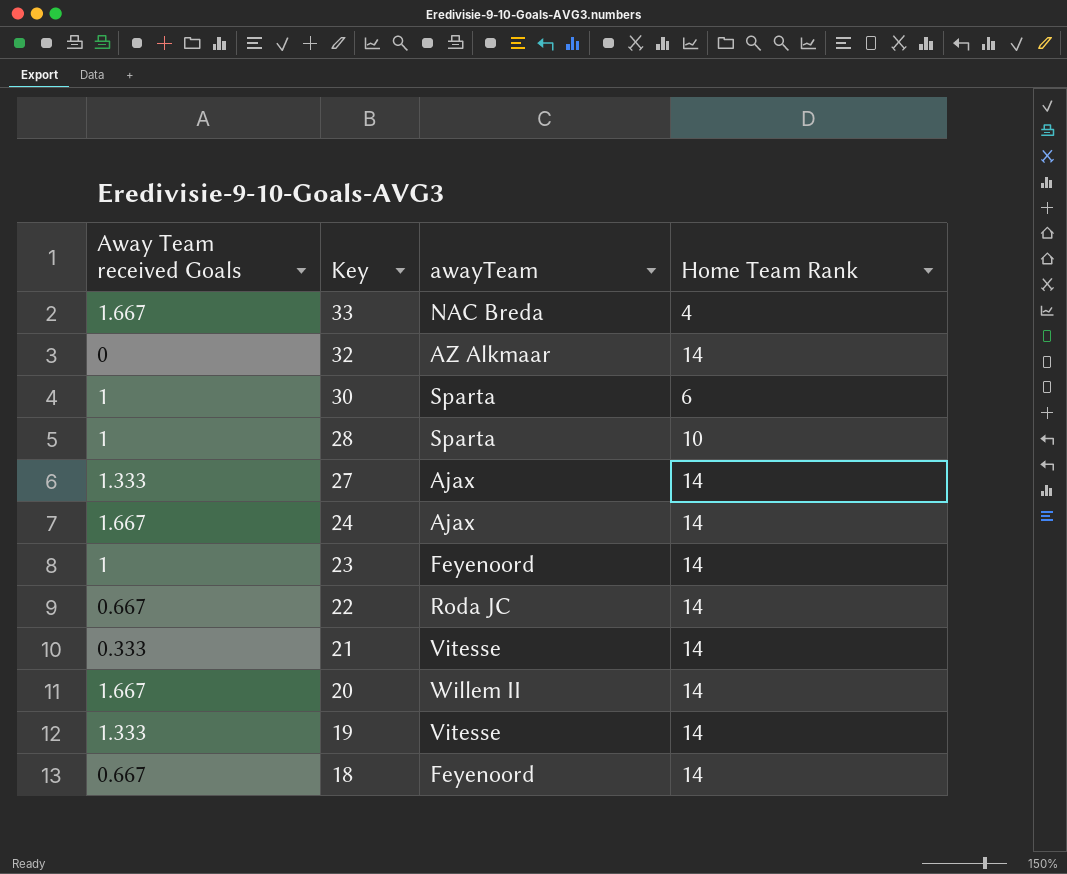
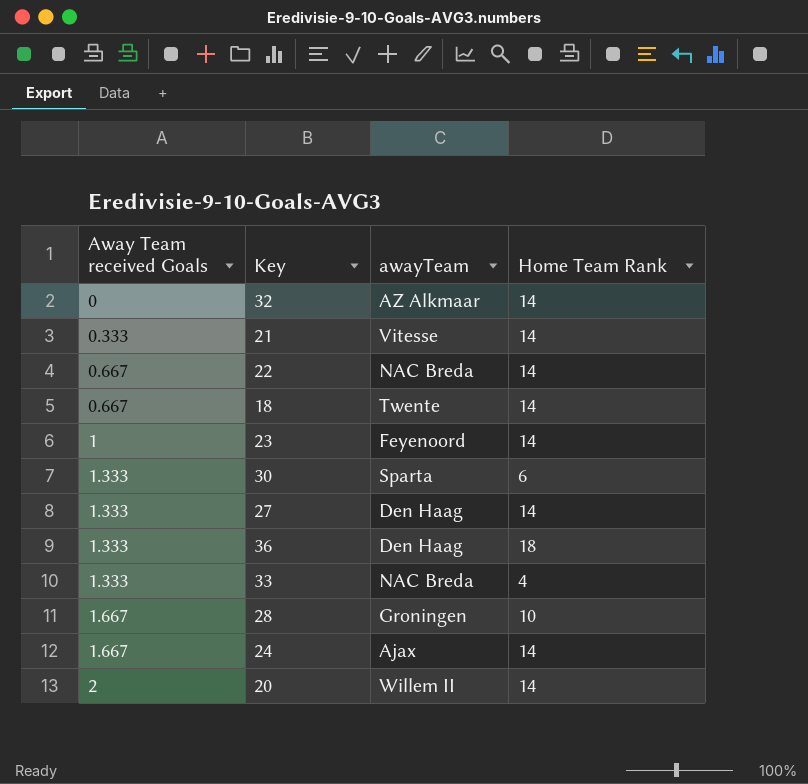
row order: Key descending -> Away Team received Goals ascending
row 19: 1.333 | Vitesse | 14 -> none
22 | awayTeam: Roda JC -> NAC Breda
18 | awayTeam: Feyenoord -> Twente
30 | Away Team received Goals: 1 -> 1.333
27 | awayTeam: Ajax -> Den Haag
row 36: none -> 1.333 | Den Haag | 18
33 | Away Team received Goals: 1.667 -> 1.333
28 | Away Team received Goals: 1 -> 1.667
28 | awayTeam: Sparta -> Groningen
20 | Away Team received Goals: 1.667 -> 2

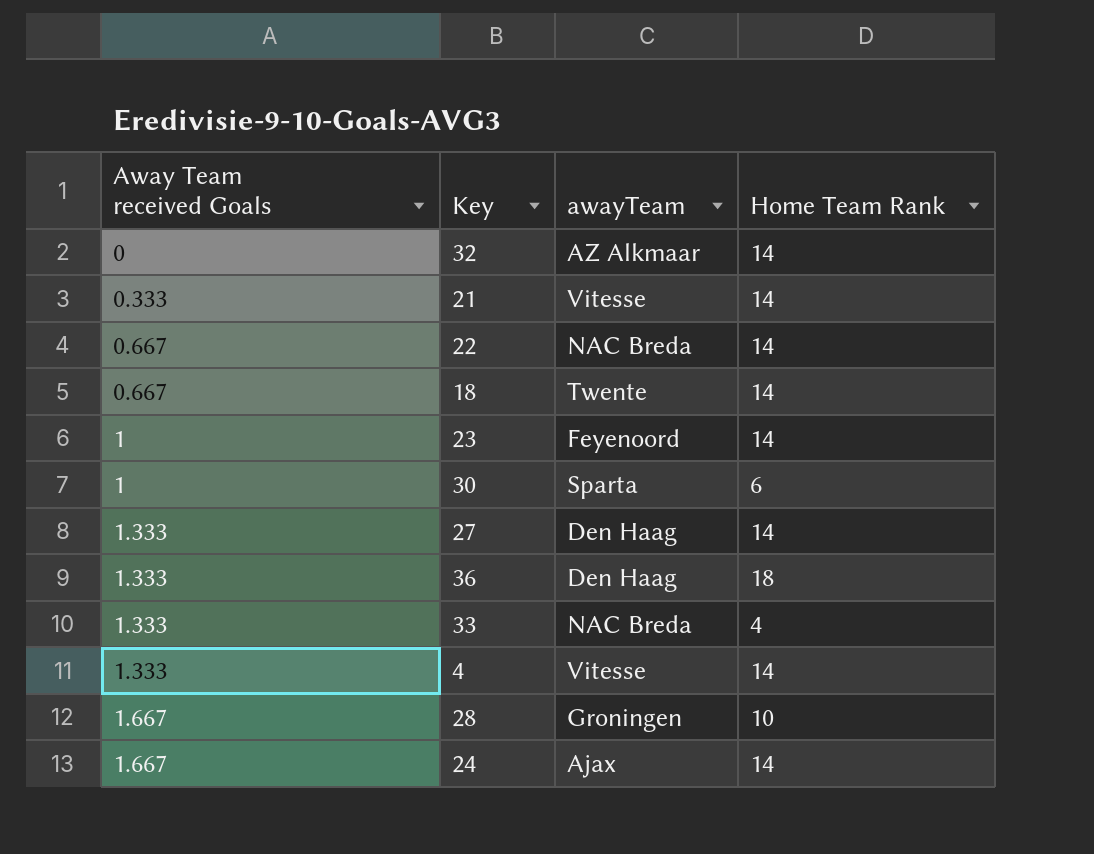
row 20: 2 | Willem II | 14 -> none
30 | Away Team received Goals: 1.333 -> 1
row 4: none -> 1.333 | Vitesse | 14

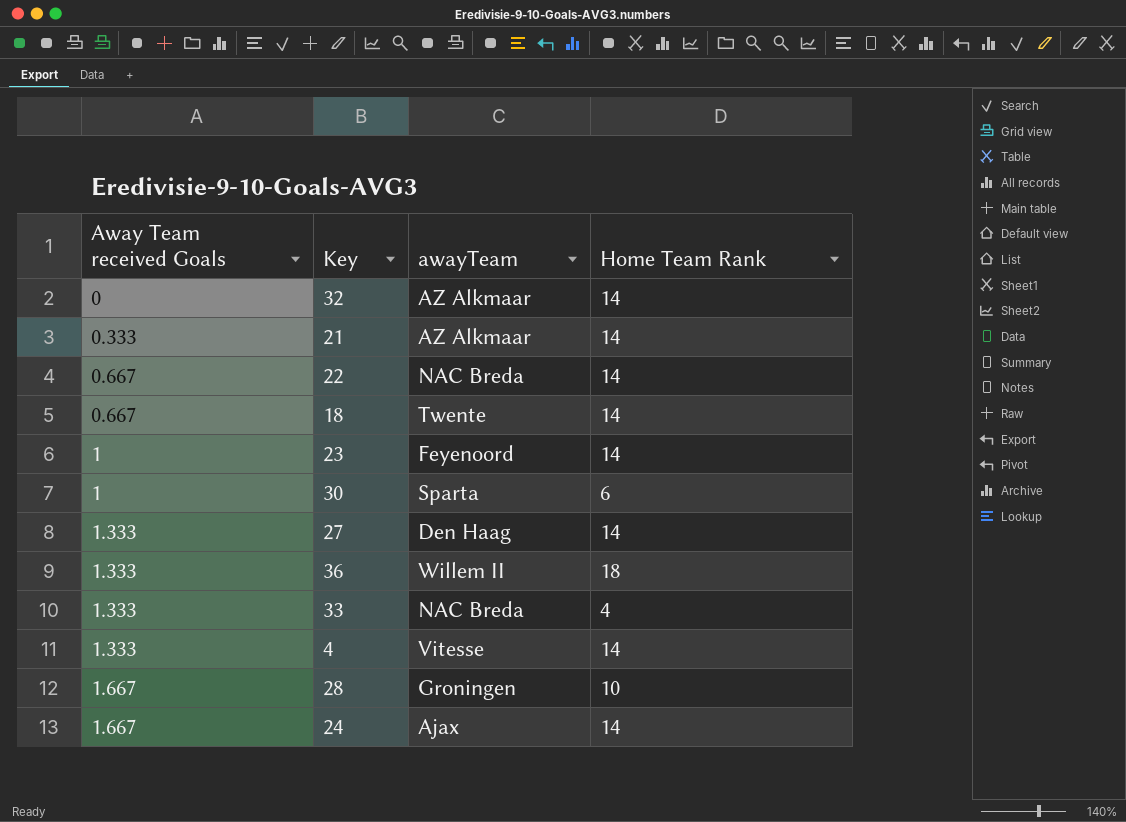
21 | awayTeam: Vitesse -> AZ Alkmaar
36 | awayTeam: Den Haag -> Willem II

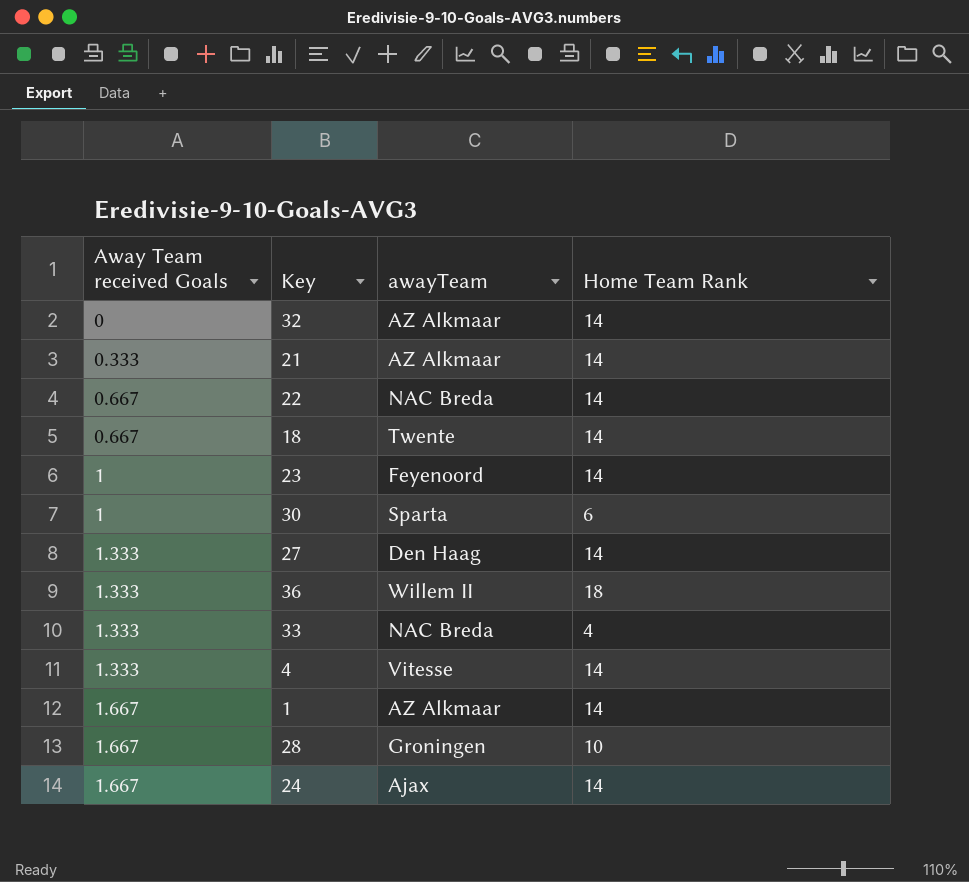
row 1: none -> 1.667 | AZ Alkmaar | 14

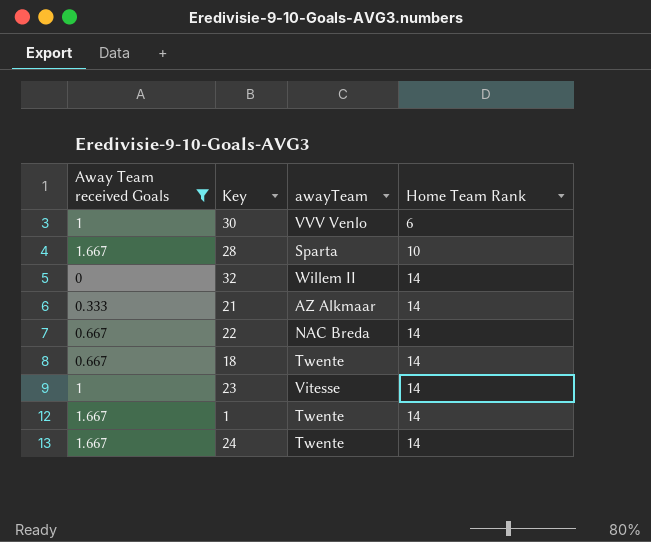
filter: none -> Away Team received Goals != 1.333
row order: Away Team received Goals ascending -> Home Team Rank ascending
30 | awayTeam: Sparta -> VVV Venlo
28 | awayTeam: Groningen -> Sparta
32 | awayTeam: AZ Alkmaar -> Willem II
23 | awayTeam: Feyenoord -> Vitesse
1 | awayTeam: AZ Alkmaar -> Twente
24 | awayTeam: Ajax -> Twente

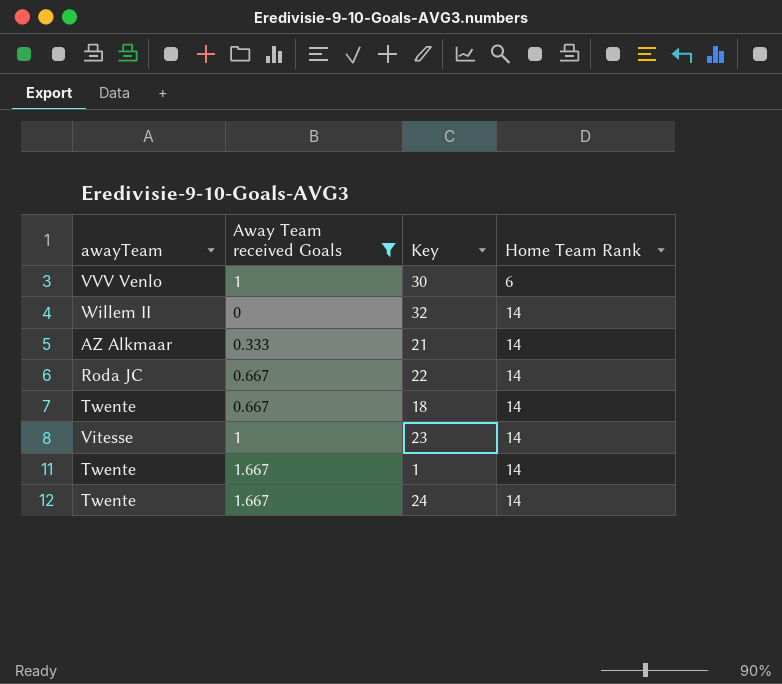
column awayTeam | position: 3 -> 1
row 28: 1.667 | Sparta | 10 -> none
22 | awayTeam: NAC Breda -> Roda JC

